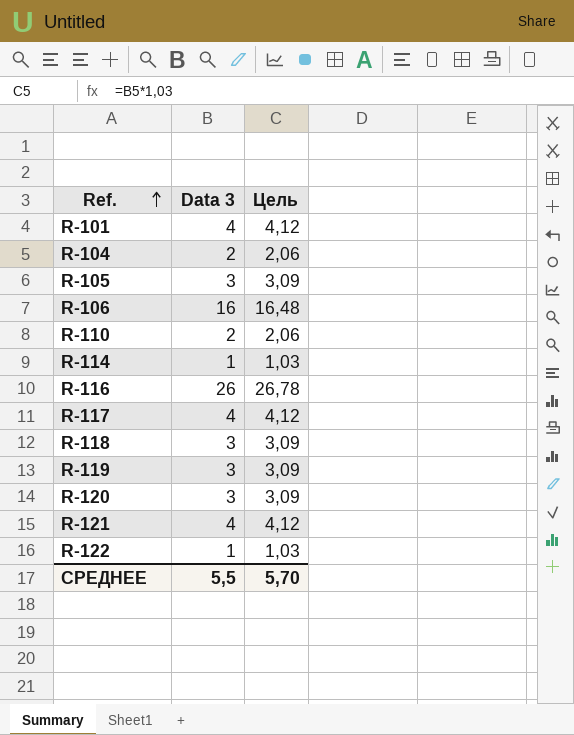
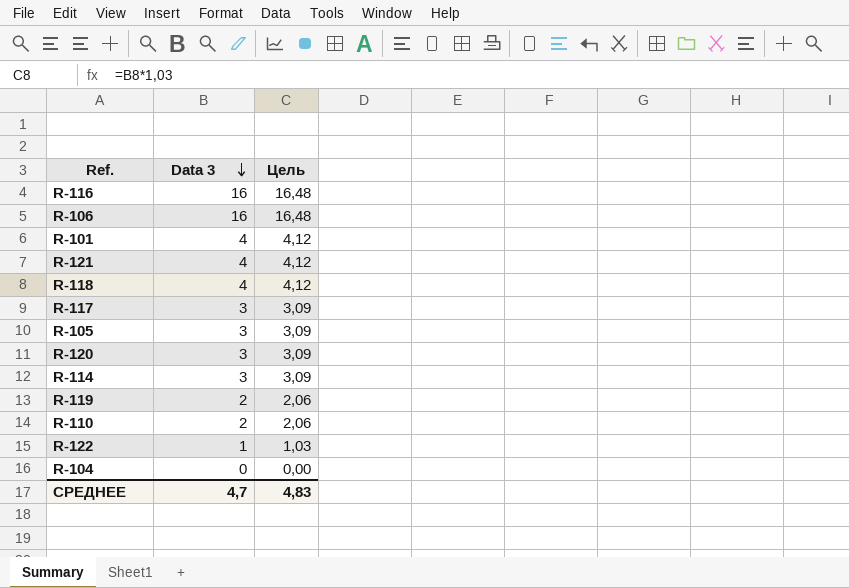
row order: Ref. ascending -> Data 3 descending
R-116 | Data 3: 26 -> 16
R-116 | Цель: 26,78 -> 16,48
R-118 | Data 3: 3 -> 4
R-118 | Цель: 3,09 -> 4,12
R-117 | Data 3: 4 -> 3
R-117 | Цель: 4,12 -> 3,09
R-114 | Data 3: 1 -> 3
R-114 | Цель: 1,03 -> 3,09
R-119 | Data 3: 3 -> 2
R-119 | Цель: 3,09 -> 2,06
R-104 | Data 3: 2 -> 0
R-104 | Цель: 2,06 -> 0,00
СРЕДНЕЕ | Data 3: 5,5 -> 4,7
СРЕДНЕЕ | Цель: 5,70 -> 4,83

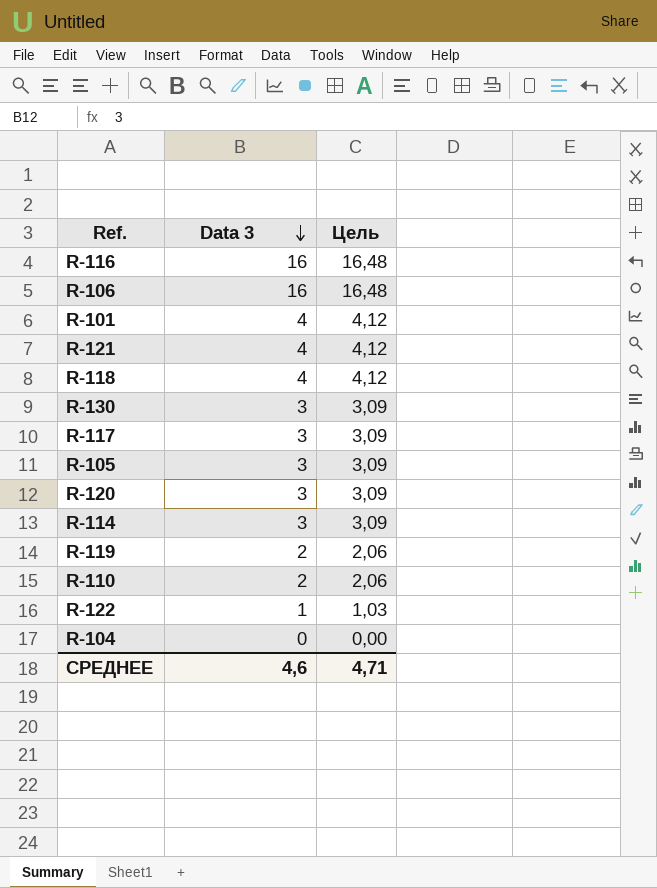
row R-130: none -> 3 | 3,09
СРЕДНЕЕ | Data 3: 4,7 -> 4,6
СРЕДНЕЕ | Цель: 4,83 -> 4,71

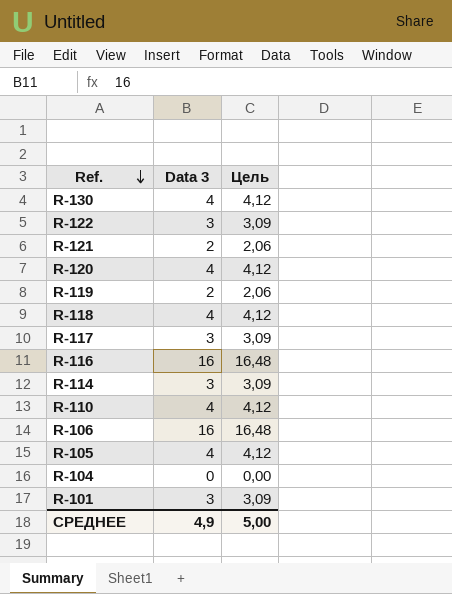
row order: Data 3 descending -> Ref. descending
R-130 | Data 3: 3 -> 4
R-130 | Цель: 3,09 -> 4,12
R-122 | Data 3: 1 -> 3
R-122 | Цель: 1,03 -> 3,09
R-121 | Data 3: 4 -> 2
R-121 | Цель: 4,12 -> 2,06
R-120 | Data 3: 3 -> 4
R-120 | Цель: 3,09 -> 4,12
R-110 | Data 3: 2 -> 4
R-110 | Цель: 2,06 -> 4,12
R-105 | Data 3: 3 -> 4
R-105 | Цель: 3,09 -> 4,12
R-101 | Data 3: 4 -> 3
R-101 | Цель: 4,12 -> 3,09
СРЕДНЕЕ | Data 3: 4,6 -> 4,9
СРЕДНЕЕ | Цель: 4,71 -> 5,00

